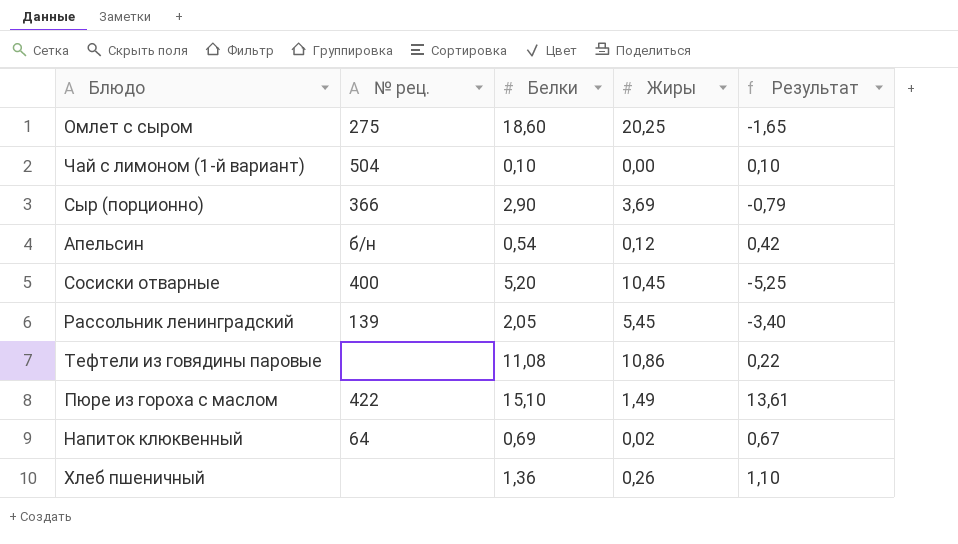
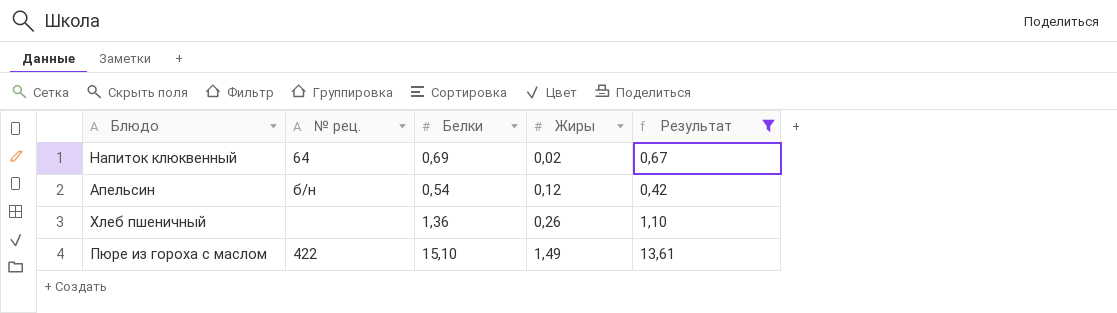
filter: none -> Результат >= 0,42
row order: none -> Жиры ascending

